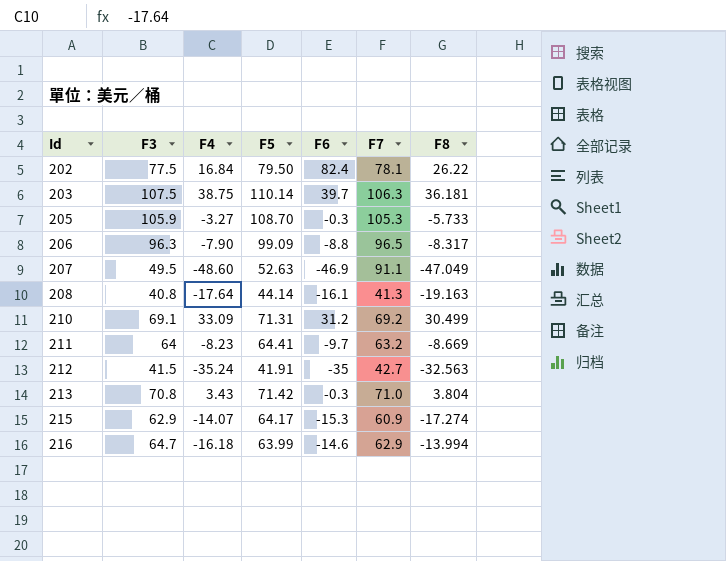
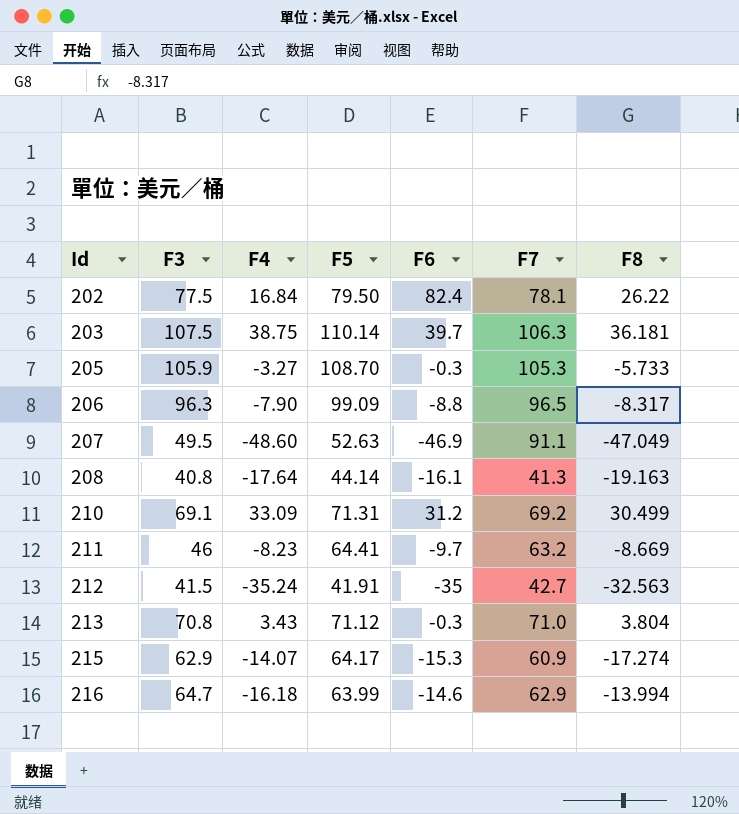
211 | F3: 64 -> 46
213 | F5: 71.42 -> 71.12

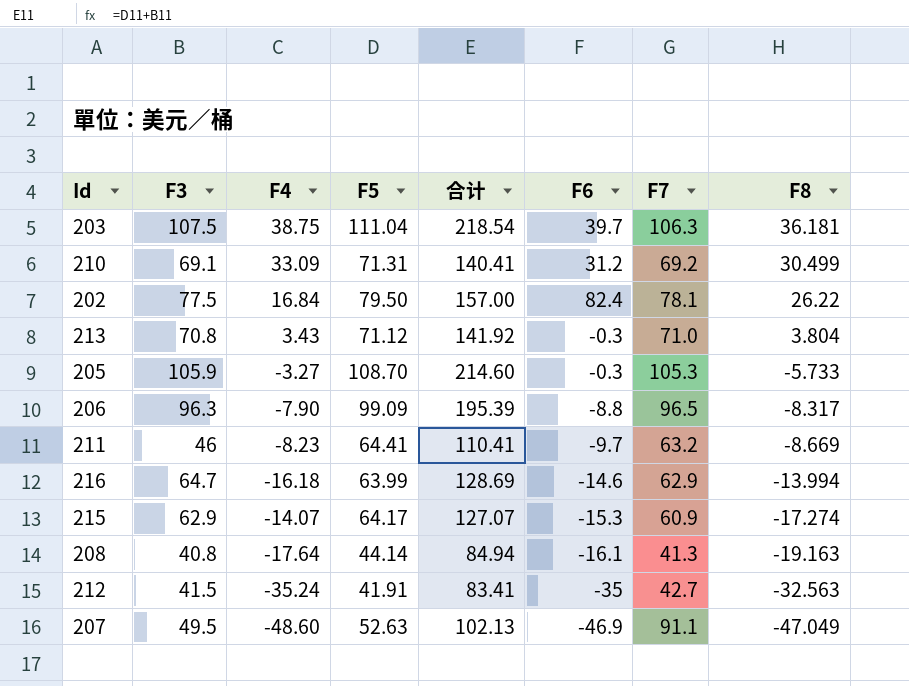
row order: Id ascending -> F8 descending
column 合计 | formula: none -> [F3] + [F5]
203 | F5: 110.14 -> 111.04

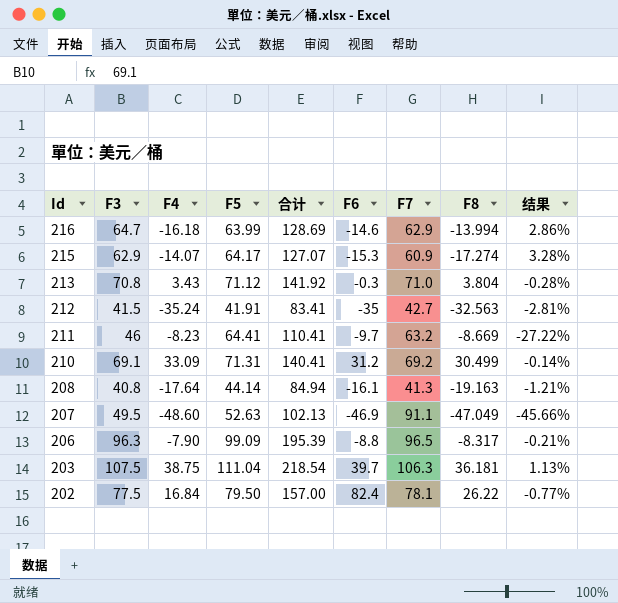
row order: F8 descending -> Id descending
column 结果 | formula: none -> ([F3] - [F7]) / [F7]
row 205: 105.9 | -3.27 | 108.70 | 214.60 | -0.3 | 105.3 | -5.733 -> none

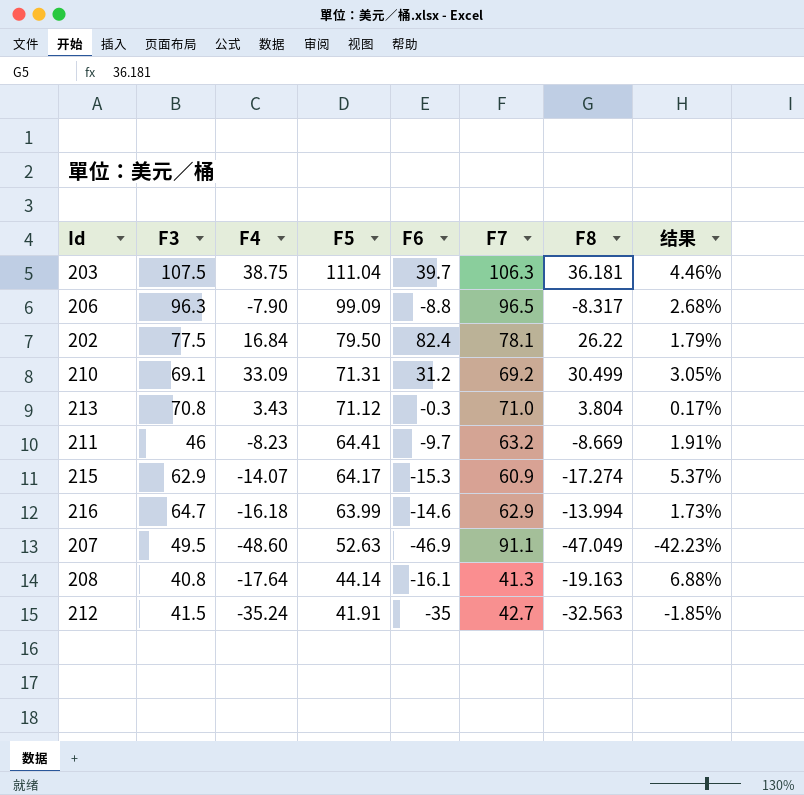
row order: Id descending -> F5 descending
column 合计 | formula: [F3] + [F5] -> none
column 结果 | formula: ([F3] - [F7]) / [F7] -> ([F5] - [F7]) / [F7]

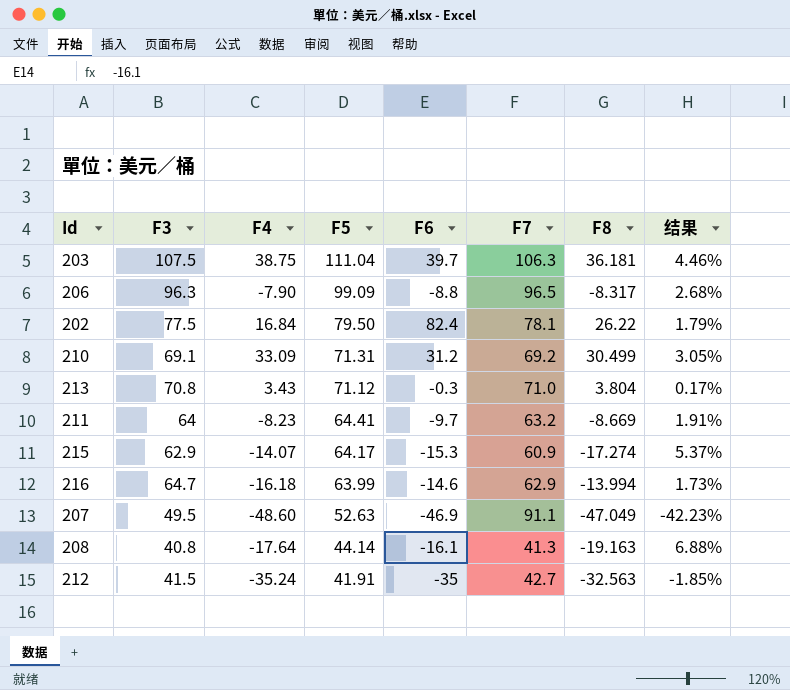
211 | F3: 46 -> 64

